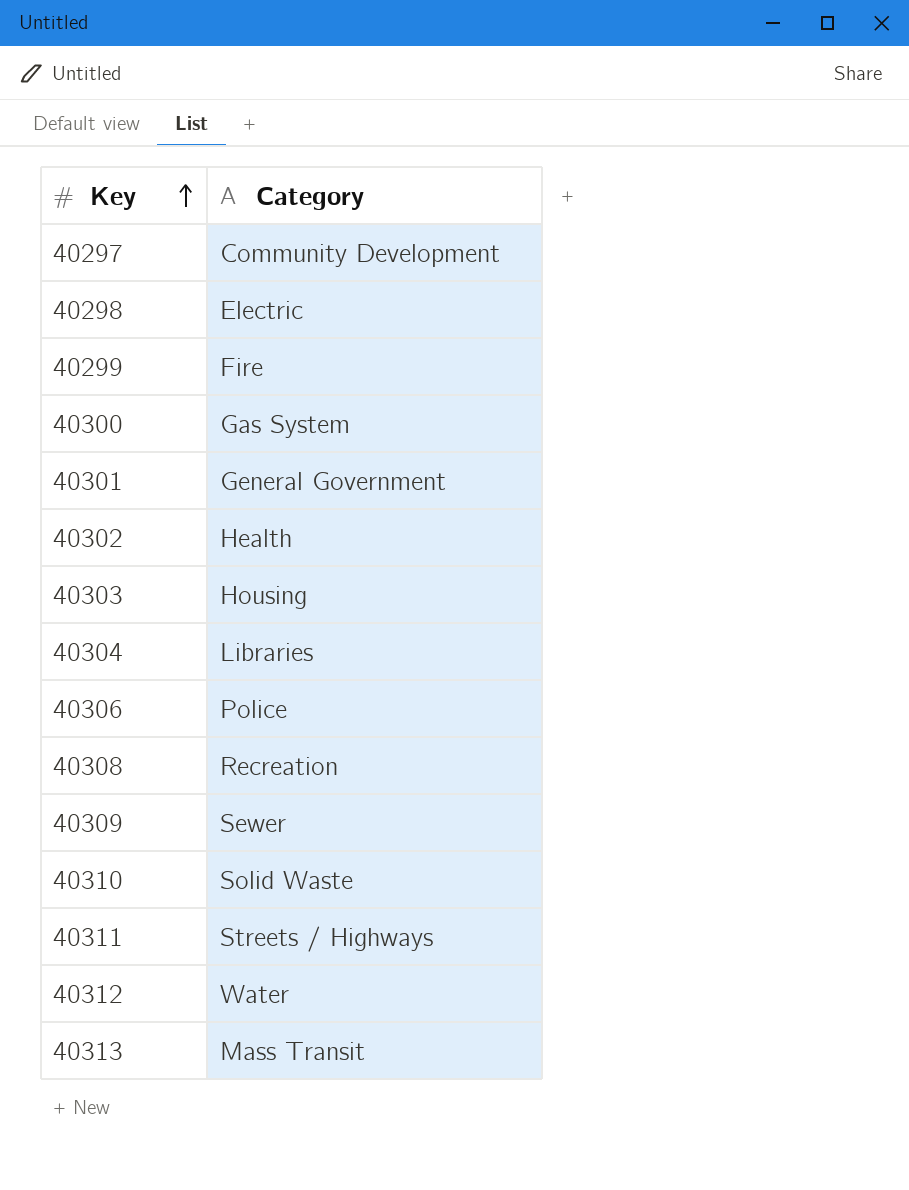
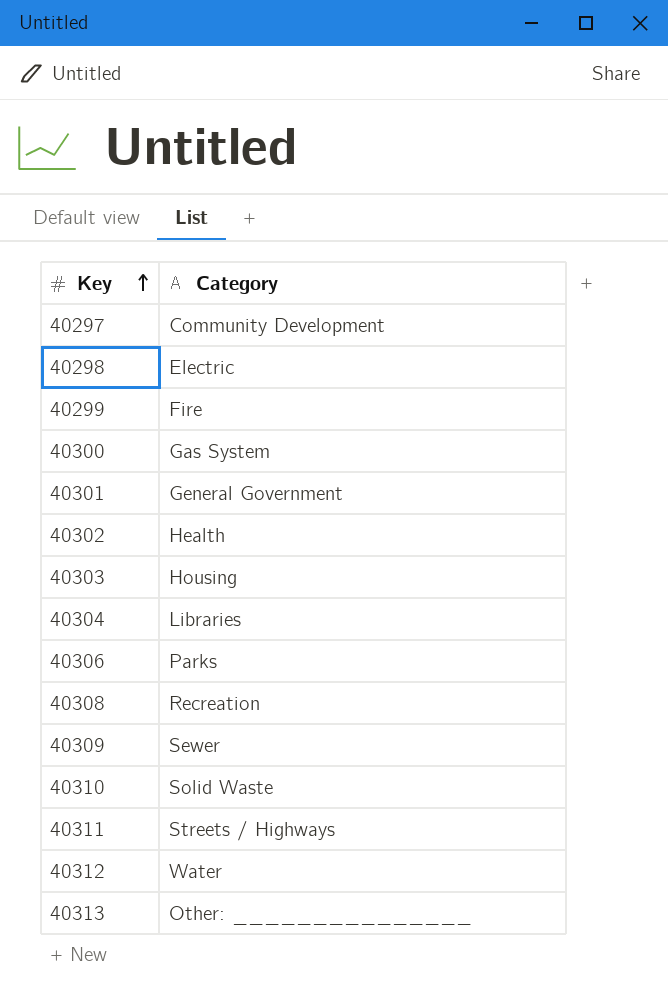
40306 | Category: Police -> Parks
40313 | Category: Mass Transit -> Other: _______________

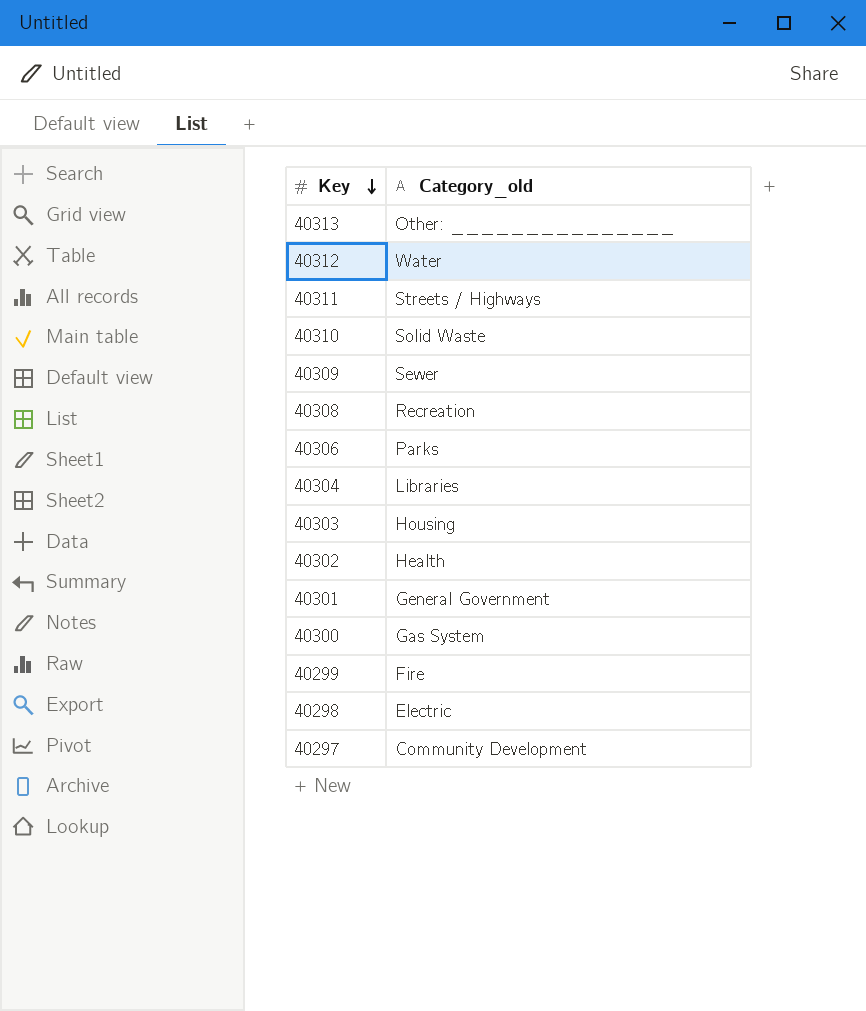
row order: Key ascending -> Key descending
column name: Category -> Category_old

